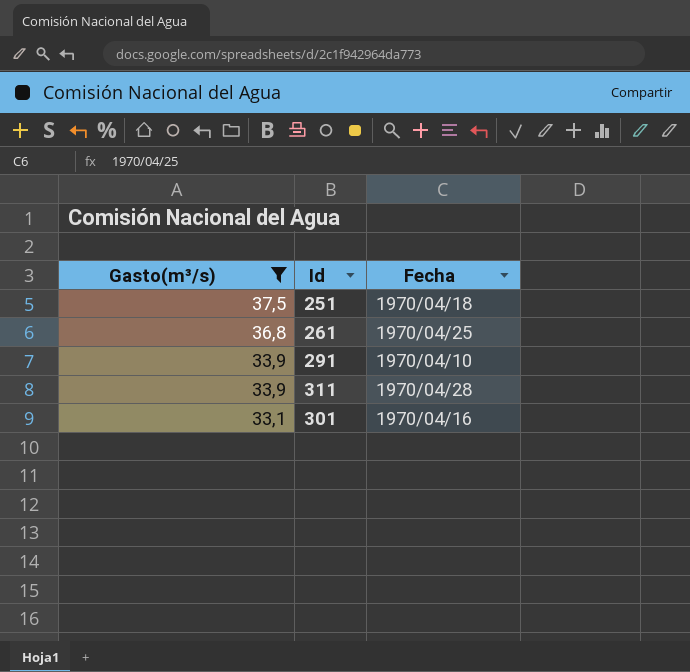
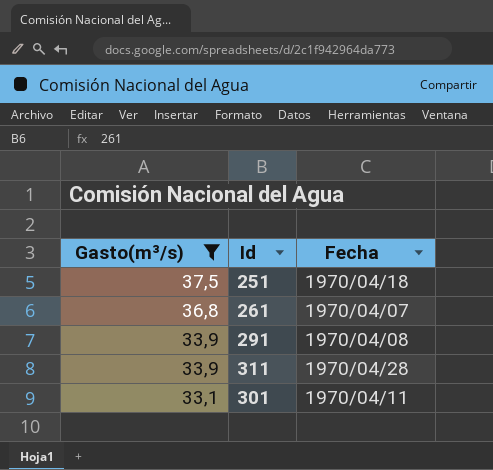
261 | Fecha: 1970/04/25 -> 1970/04/07
291 | Fecha: 1970/04/10 -> 1970/04/08
301 | Fecha: 1970/04/16 -> 1970/04/11

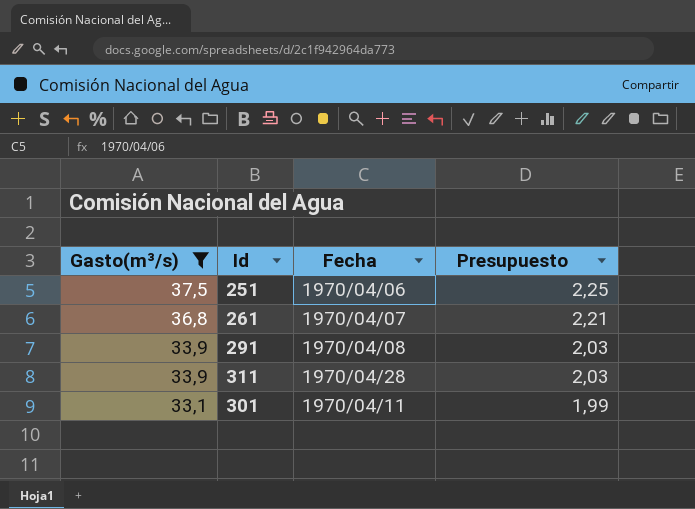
column Presupuesto | formula: none -> [Gasto(m³/s)] * 0,06
251 | Fecha: 1970/04/18 -> 1970/04/06

